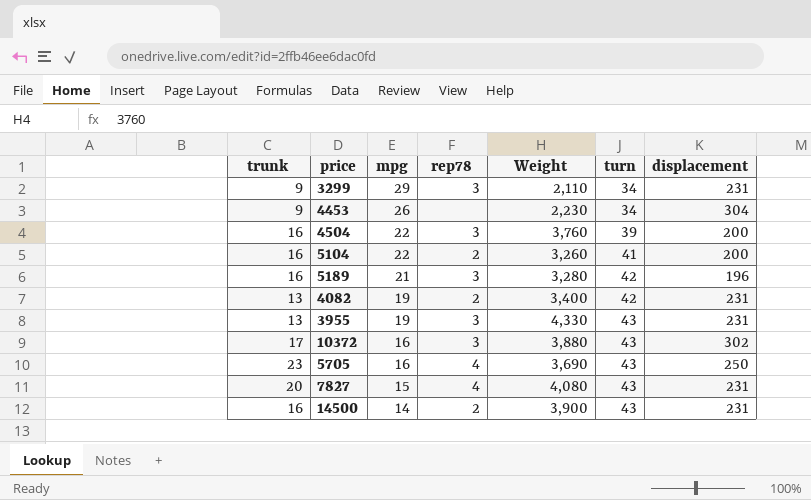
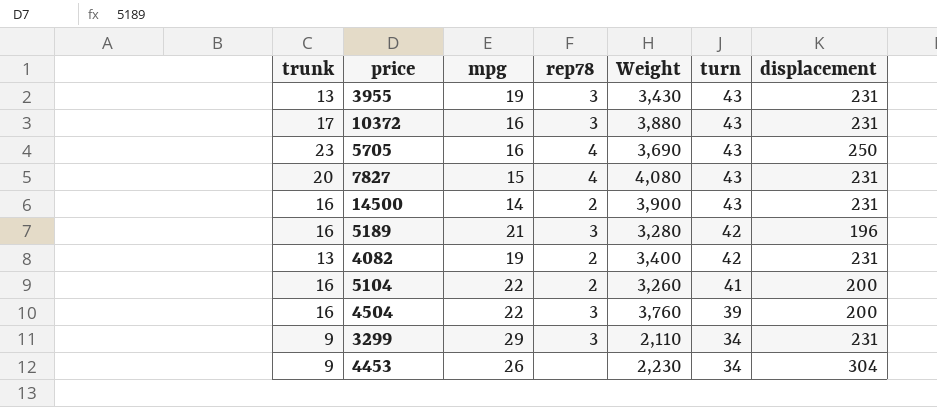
row order: mpg descending -> turn descending
3955 | Weight: 4,330 -> 3,430
10372 | displacement: 302 -> 231

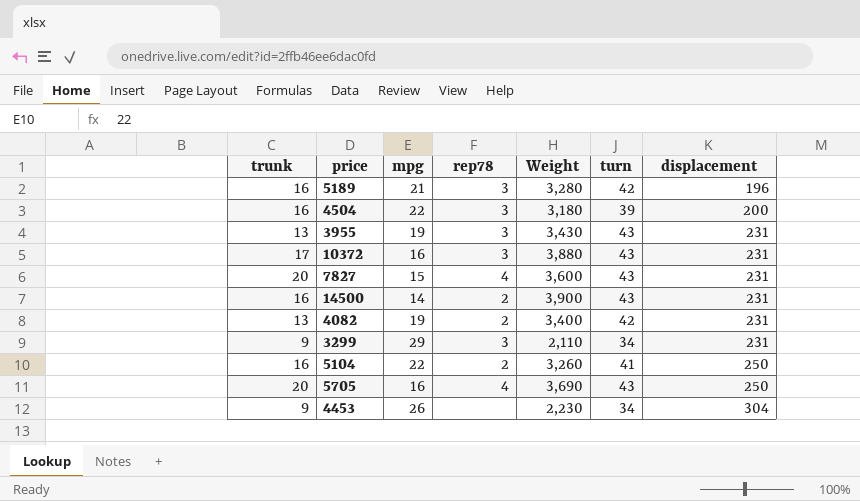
row order: turn descending -> displacement ascending
4504 | Weight: 3,760 -> 3,180
7827 | Weight: 4,080 -> 3,600
5104 | displacement: 200 -> 250
5705 | trunk: 23 -> 20

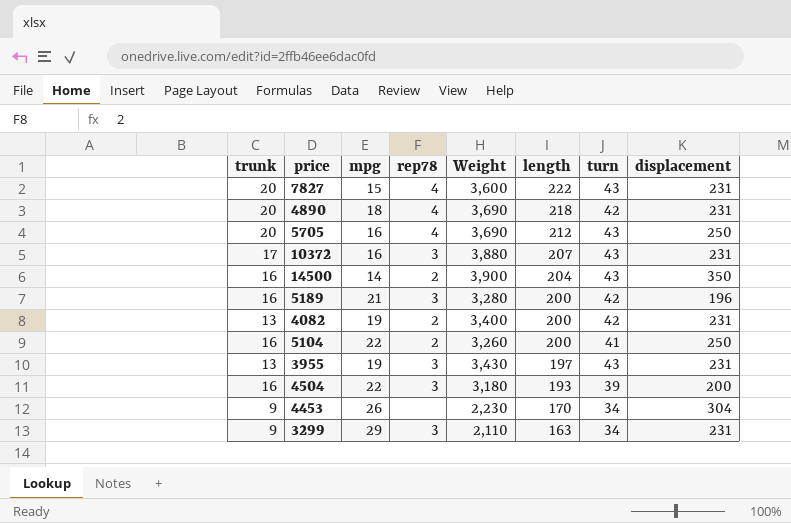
row order: displacement ascending -> length descending
column length | position: none -> 6
row 4890: none -> 20 | 18 | 4 | 3,690 | 218 | 42 | 231
14500 | displacement: 231 -> 350

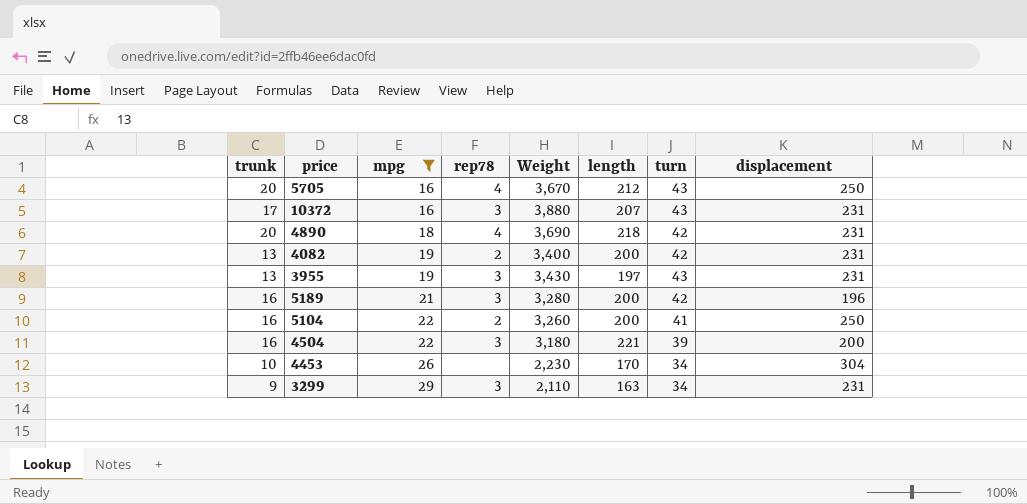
filter: none -> mpg >= 16
row order: length descending -> mpg ascending
5705 | Weight: 3,690 -> 3,670
4504 | length: 193 -> 221
4453 | trunk: 9 -> 10

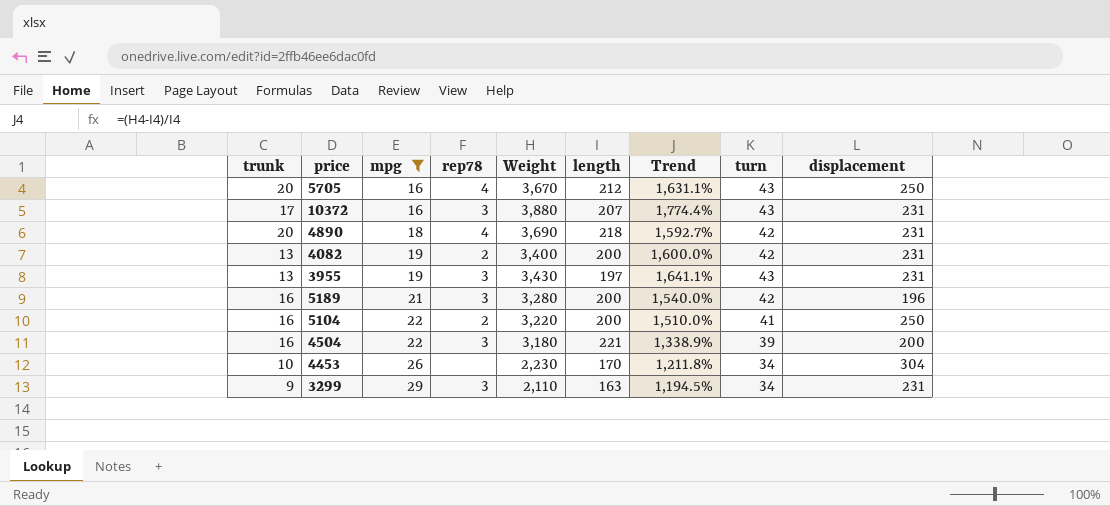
column Trend | formula: none -> ([Weight] - [length]) / [length]
5104 | Weight: 3,260 -> 3,220

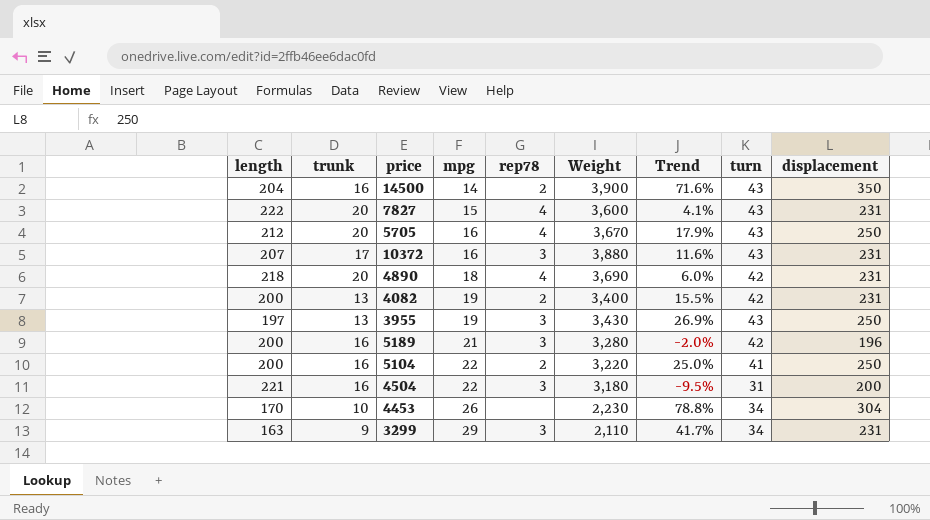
filter: mpg >= 16 -> none
column length | position: 6 -> 1
column Trend | formula: ([Weight] - [length]) / [length] -> ([displacement] - [length]) / [length]
3955 | displacement: 231 -> 250
4504 | turn: 39 -> 31

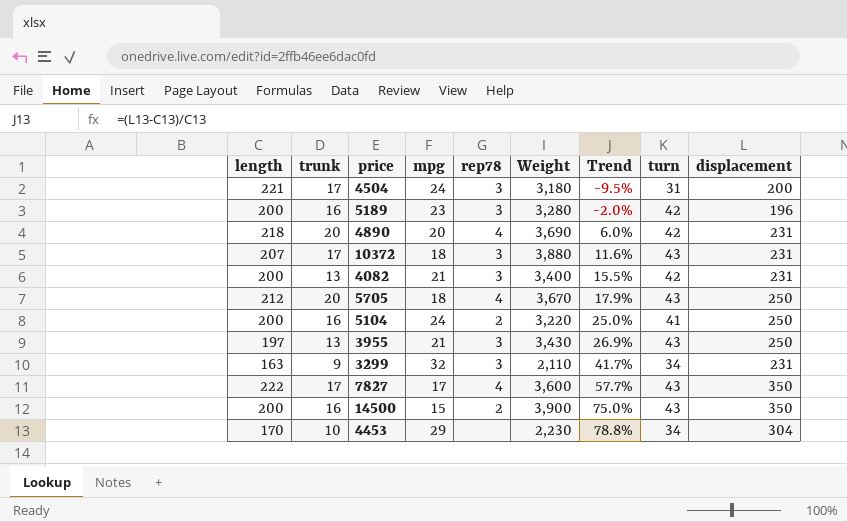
row order: mpg ascending -> Trend ascending
4504 | trunk: 16 -> 17
4504 | mpg: 22 -> 24
5189 | mpg: 21 -> 23
4890 | mpg: 18 -> 20
10372 | mpg: 16 -> 18
4082 | mpg: 19 -> 21
4082 | rep78: 2 -> 3
5705 | mpg: 16 -> 18
5104 | mpg: 22 -> 24
3955 | mpg: 19 -> 21
3299 | mpg: 29 -> 32
7827 | trunk: 20 -> 17
7827 | mpg: 15 -> 17
7827 | Trend: 4.1% -> 57.7%
7827 | displacement: 231 -> 350
14500 | length: 204 -> 200
14500 | mpg: 14 -> 15
14500 | Trend: 71.6% -> 75.0%
4453 | mpg: 26 -> 29

